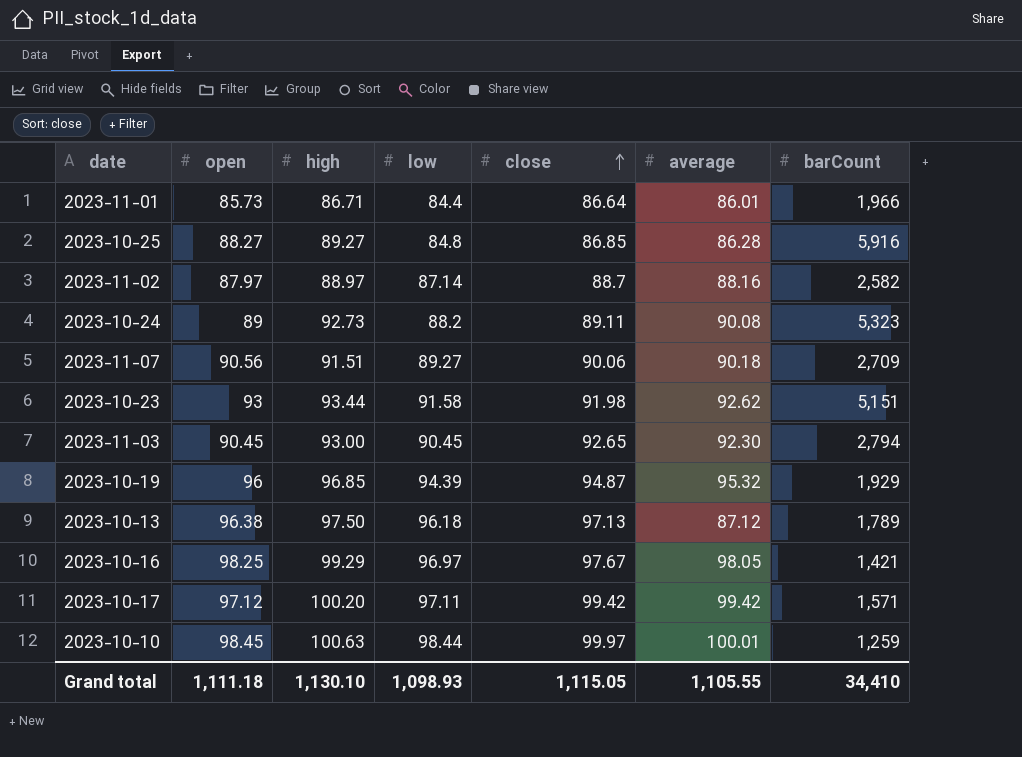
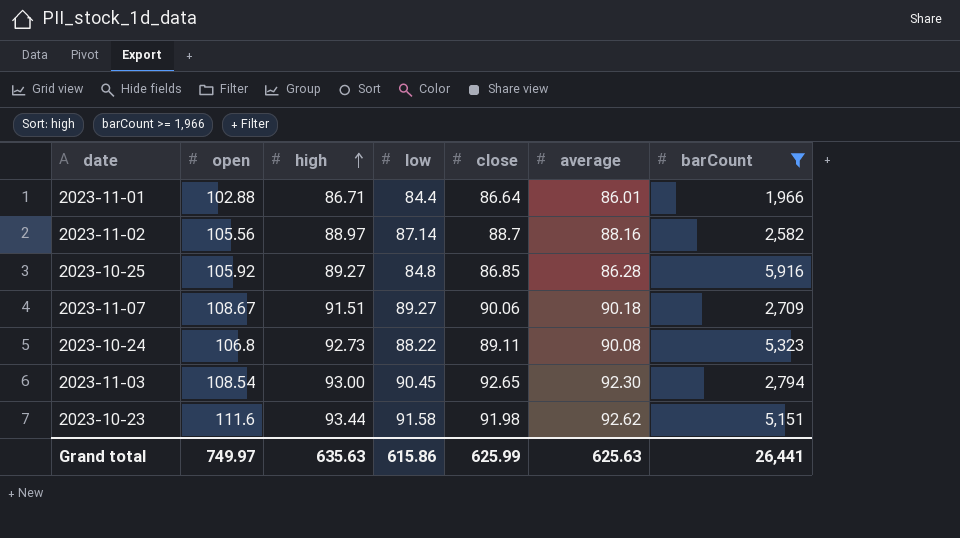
filter: none -> barCount >= 1,966
row order: close ascending -> high ascending
2023-11-01 | open: 85.73 -> 102.88
2023-11-02 | open: 87.97 -> 105.56
2023-10-25 | open: 88.27 -> 105.92
2023-11-07 | open: 90.56 -> 108.67
2023-10-24 | open: 89 -> 106.8
2023-10-24 | low: 88.2 -> 88.22
2023-11-03 | open: 90.45 -> 108.54
2023-10-23 | open: 93 -> 111.6
Grand total | open: 1,111.18 -> 749.97
Grand total | high: 1,130.10 -> 635.63
Grand total | low: 1,098.93 -> 615.86
Grand total | close: 1,115.05 -> 625.99
Grand total | average: 1,105.55 -> 625.63
Grand total | barCount: 34,410 -> 26,441

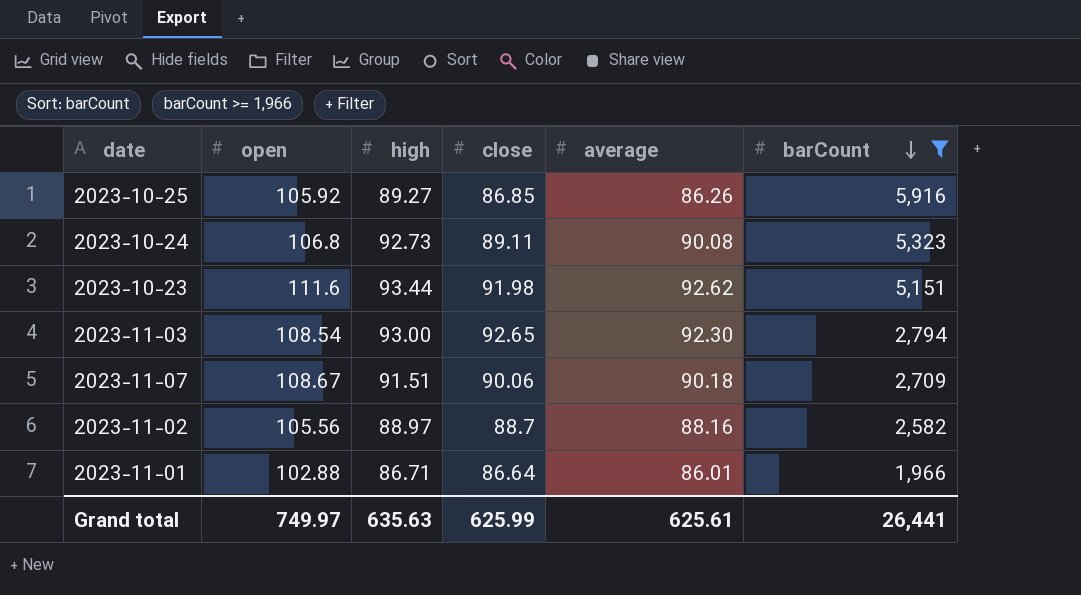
row order: high ascending -> barCount descending
column low | position: 4 -> none
2023-10-25 | average: 86.28 -> 86.26
Grand total | average: 625.63 -> 625.61

